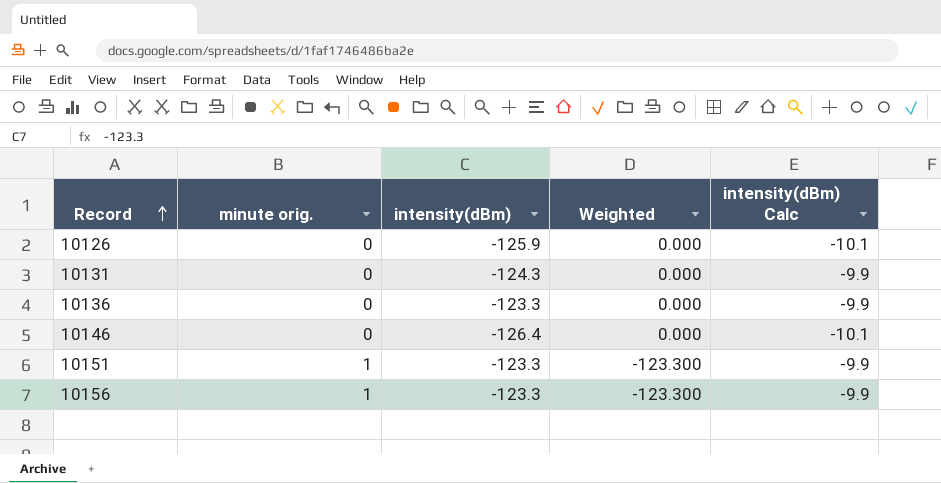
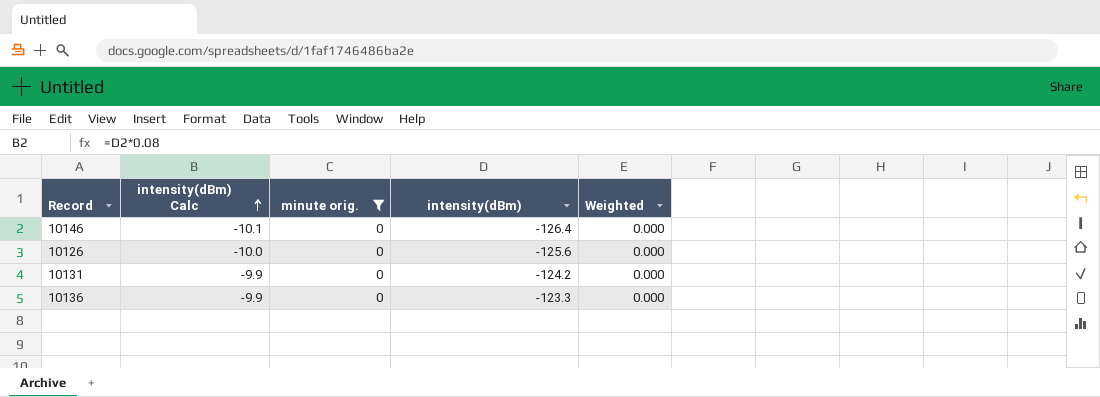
filter: none -> minute orig. = 0
row order: Record ascending -> intensity(dBm) Calc ascending
column intensity(dBm) Calc | position: 5 -> 2
10126 | intensity(dBm) Calc: -10.1 -> -10.0
10126 | intensity(dBm): -125.9 -> -125.6
10131 | intensity(dBm): -124.3 -> -124.2

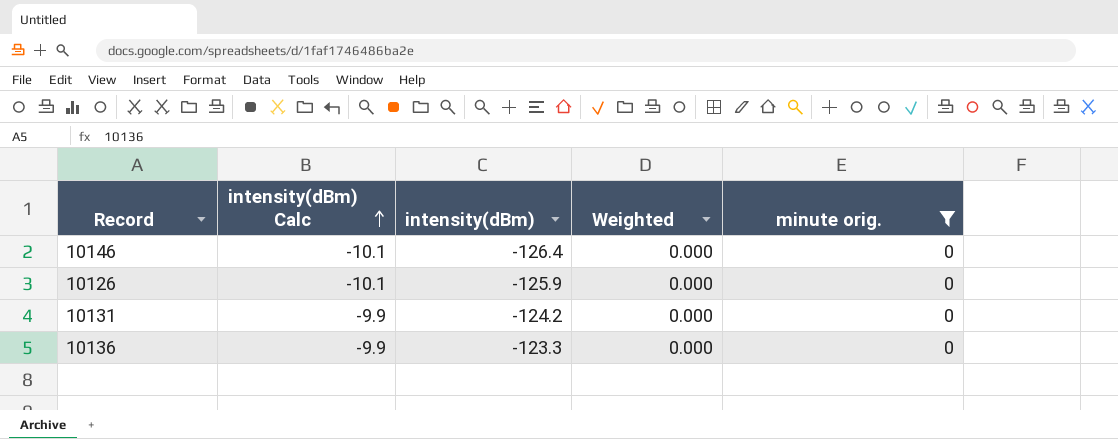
column minute orig. | position: 3 -> 5
10126 | intensity(dBm) Calc: -10.0 -> -10.1
10126 | intensity(dBm): -125.6 -> -125.9

